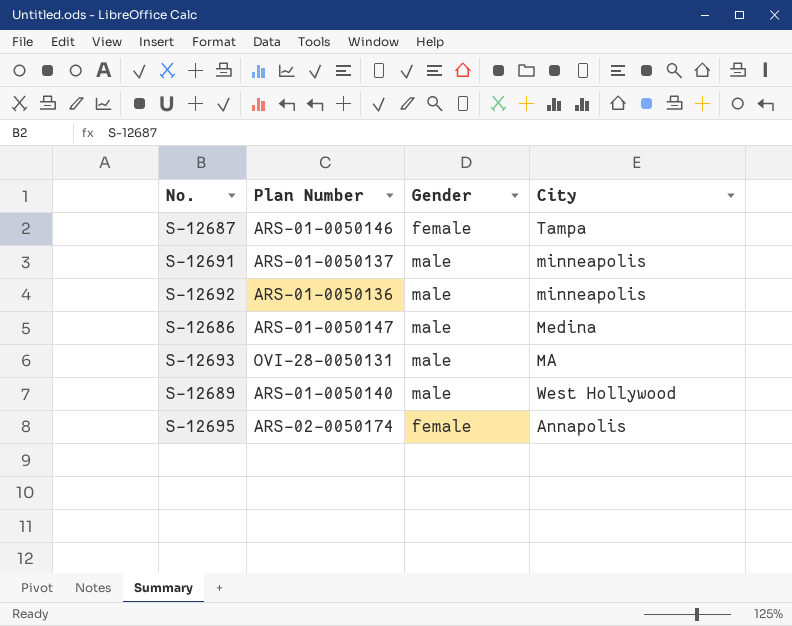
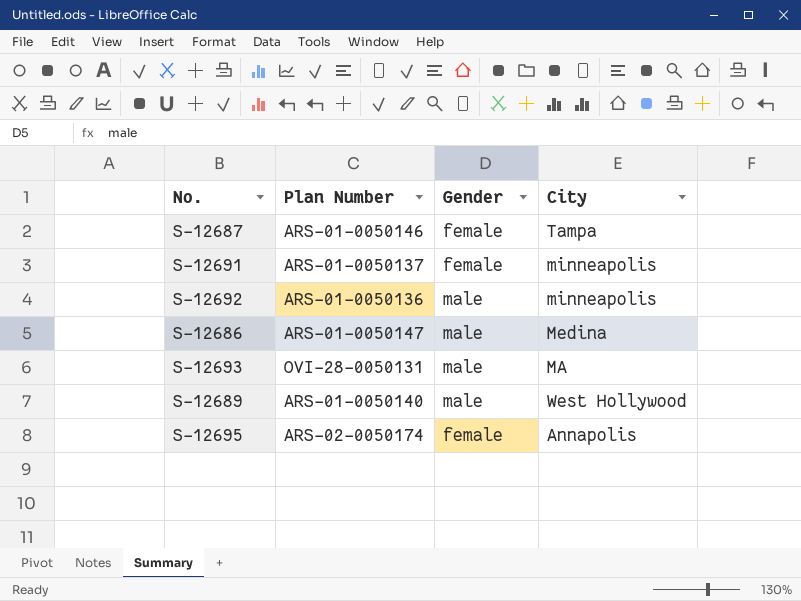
S-12691 | Gender: male -> female

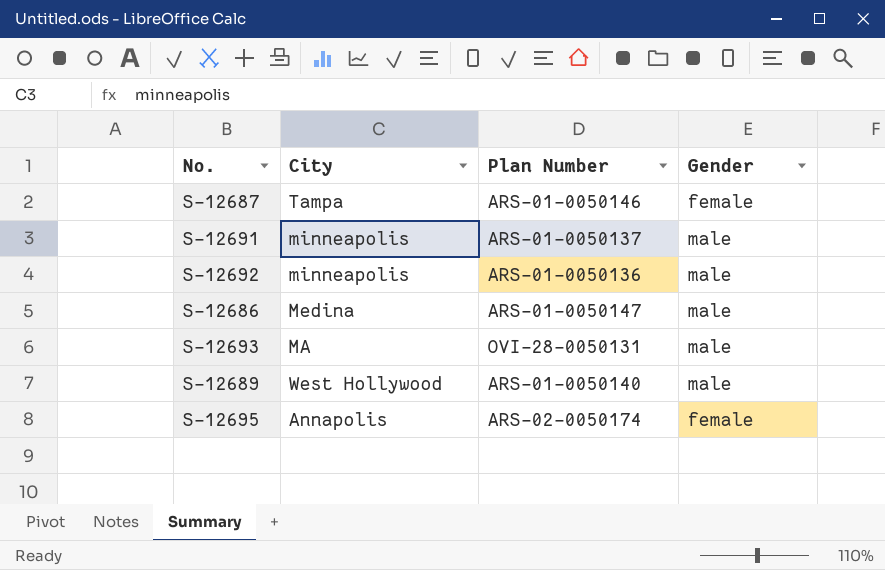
column City | position: 4 -> 2
S-12691 | Gender: female -> male

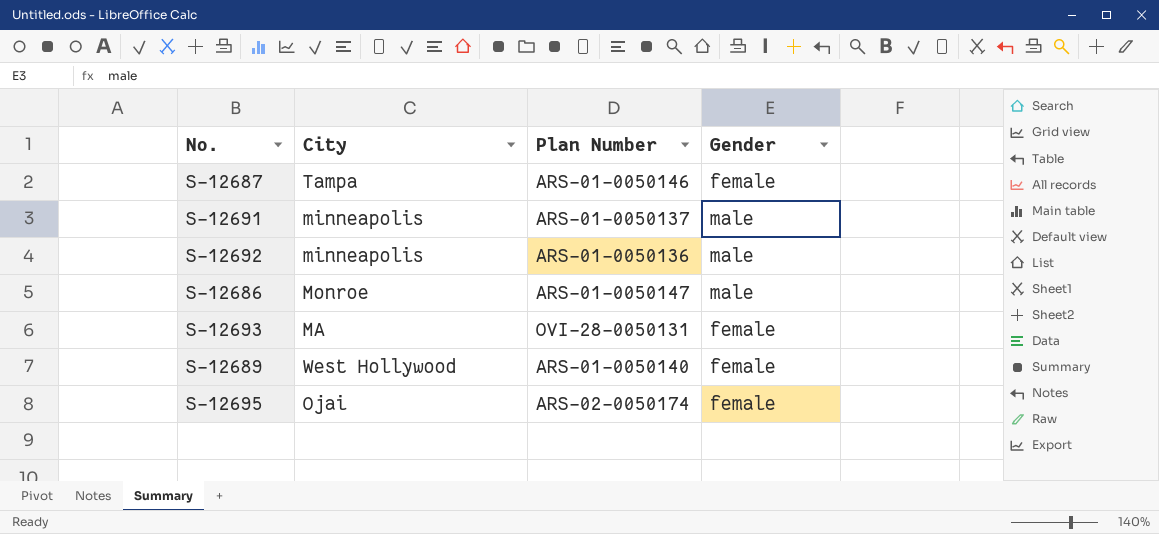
S-12686 | City: Medina -> Monroe
S-12693 | Gender: male -> female
S-12689 | Gender: male -> female
S-12695 | City: Annapolis -> Ojai

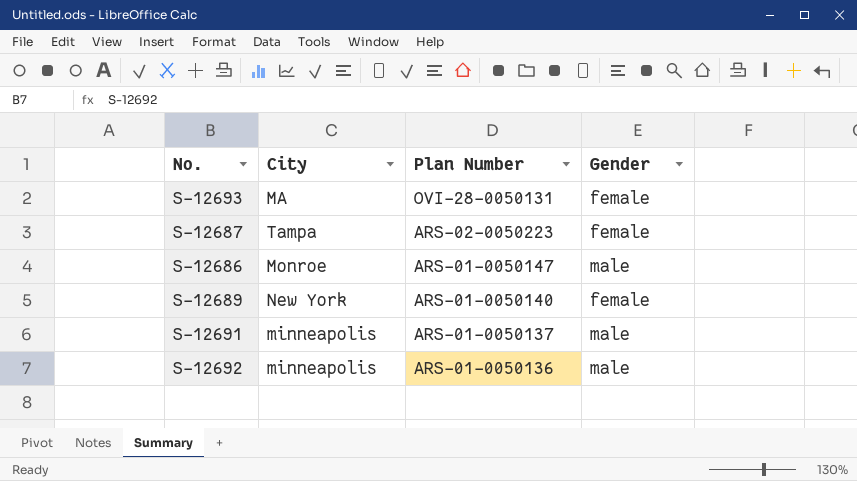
row order: none -> Plan Number descending
row S-12695: Ojai | ARS-02-0050174 | female -> none
S-12687 | Plan Number: ARS-01-0050146 -> ARS-02-0050223
S-12689 | City: West Hollywood -> New York

